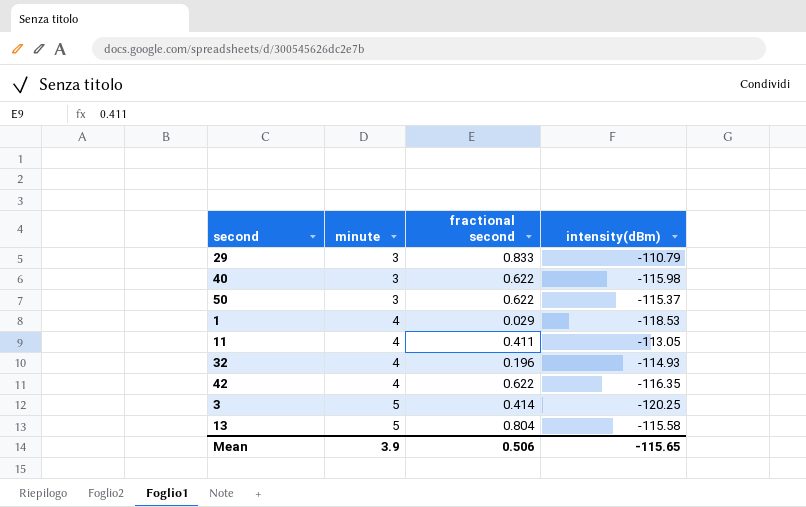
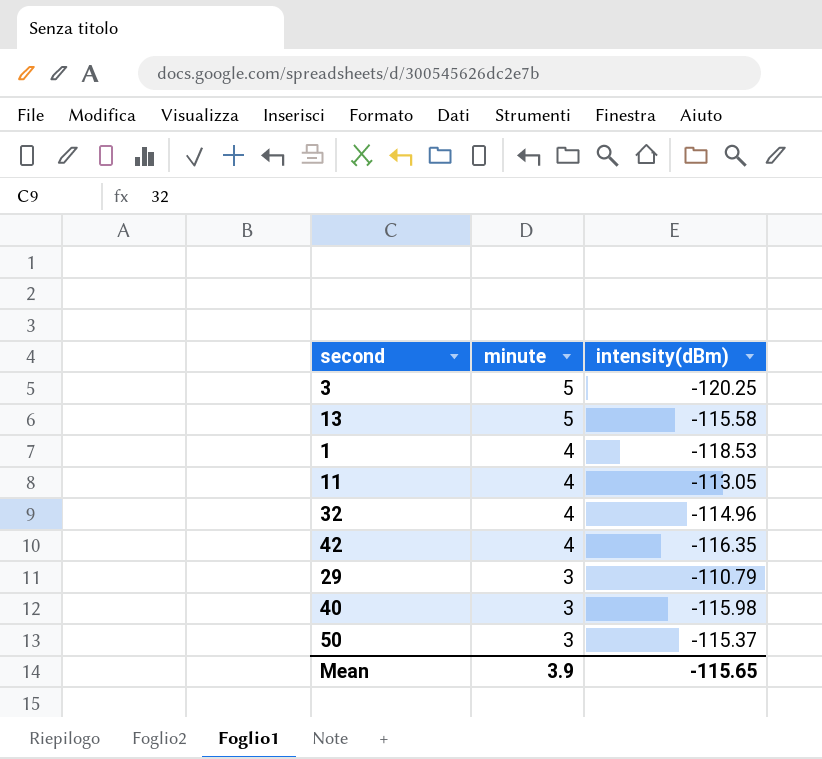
row order: minute ascending -> minute descending
column fractional second | position: 3 -> none
32 | intensity(dBm): -114.93 -> -114.96

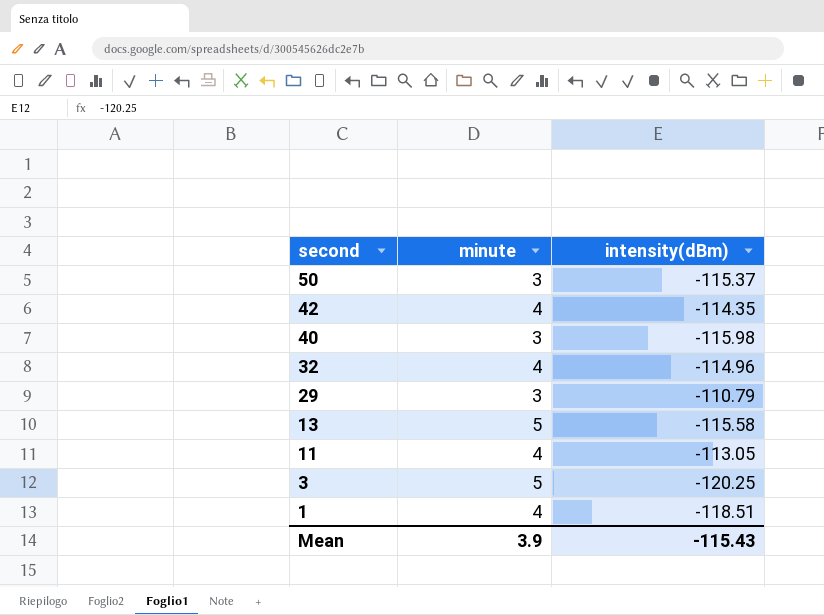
row order: minute descending -> second descending
42 | intensity(dBm): -116.35 -> -114.35
1 | intensity(dBm): -118.53 -> -118.51
Mean | intensity(dBm): -115.65 -> -115.43

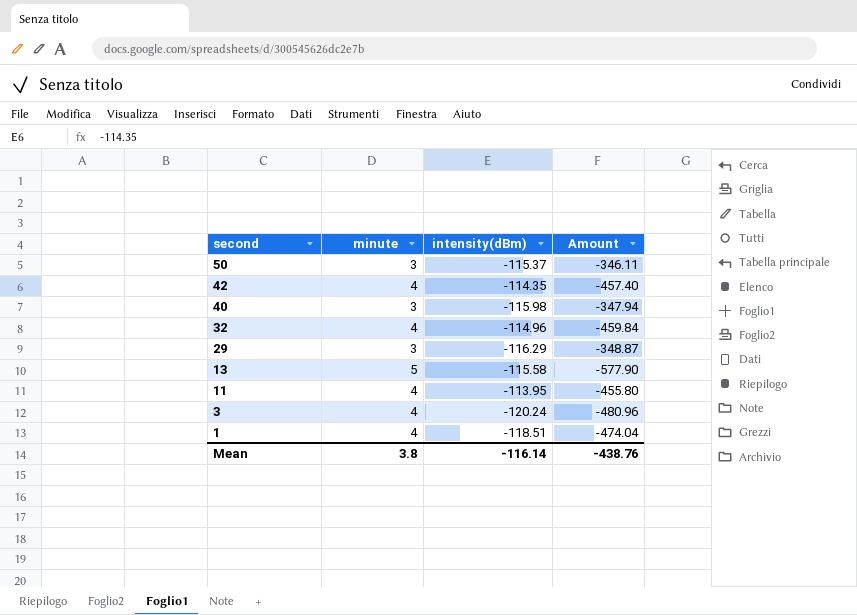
column Amount | formula: none -> [minute] * [intensity(dBm)]
29 | intensity(dBm): -110.79 -> -116.29
11 | intensity(dBm): -113.05 -> -113.95
3 | minute: 5 -> 4
3 | intensity(dBm): -120.25 -> -120.24
Mean | minute: 3.9 -> 3.8
Mean | intensity(dBm): -115.43 -> -116.14

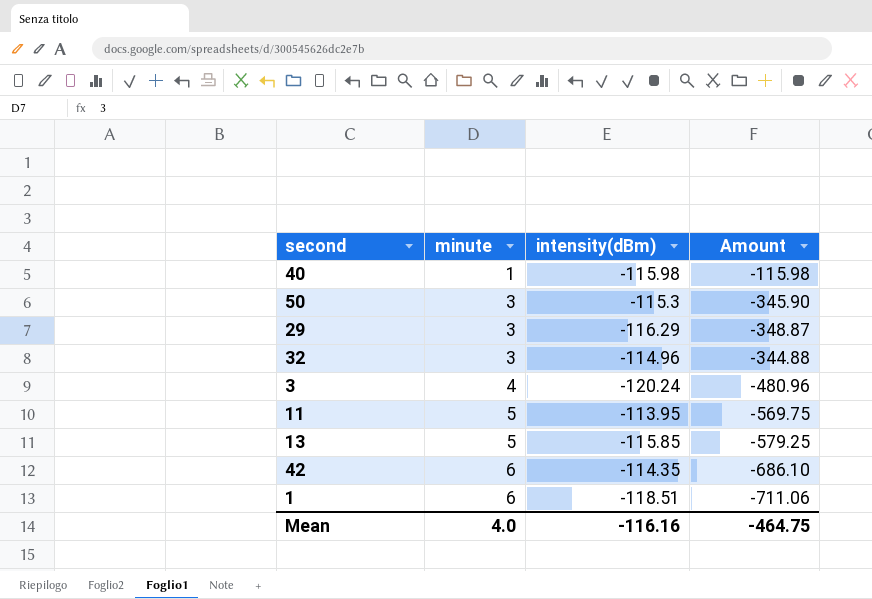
row order: second descending -> minute ascending
40 | minute: 3 -> 1
40 | Amount: -347.94 -> -115.98
50 | intensity(dBm): -115.37 -> -115.3
50 | Amount: -346.11 -> -345.90
32 | minute: 4 -> 3
32 | Amount: -459.84 -> -344.88
11 | minute: 4 -> 5
11 | Amount: -455.80 -> -569.75
13 | intensity(dBm): -115.58 -> -115.85
13 | Amount: -577.90 -> -579.25
42 | minute: 4 -> 6
42 | Amount: -457.40 -> -686.10
1 | minute: 4 -> 6
1 | Amount: -474.04 -> -711.06
Mean | minute: 3.8 -> 4.0
Mean | intensity(dBm): -116.14 -> -116.16
Mean | Amount: -438.76 -> -464.75

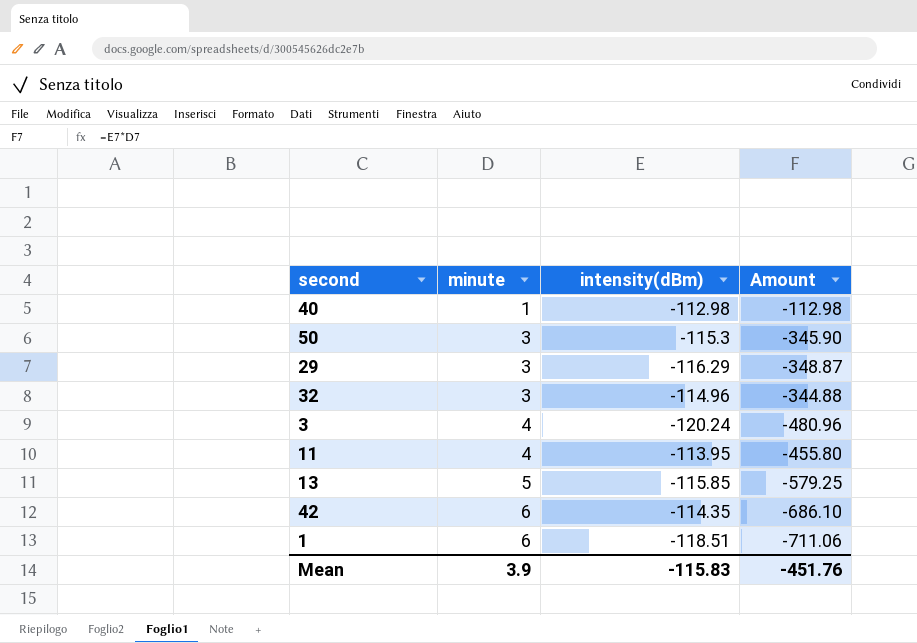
40 | intensity(dBm): -115.98 -> -112.98
40 | Amount: -115.98 -> -112.98
11 | minute: 5 -> 4
11 | Amount: -569.75 -> -455.80
Mean | minute: 4.0 -> 3.9
Mean | intensity(dBm): -116.16 -> -115.83
Mean | Amount: -464.75 -> -451.76

